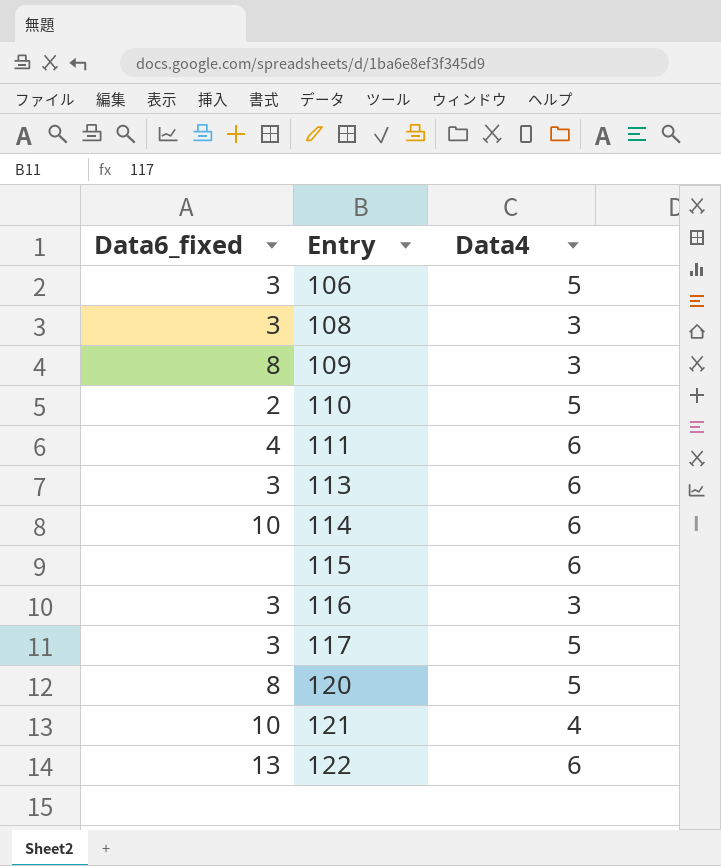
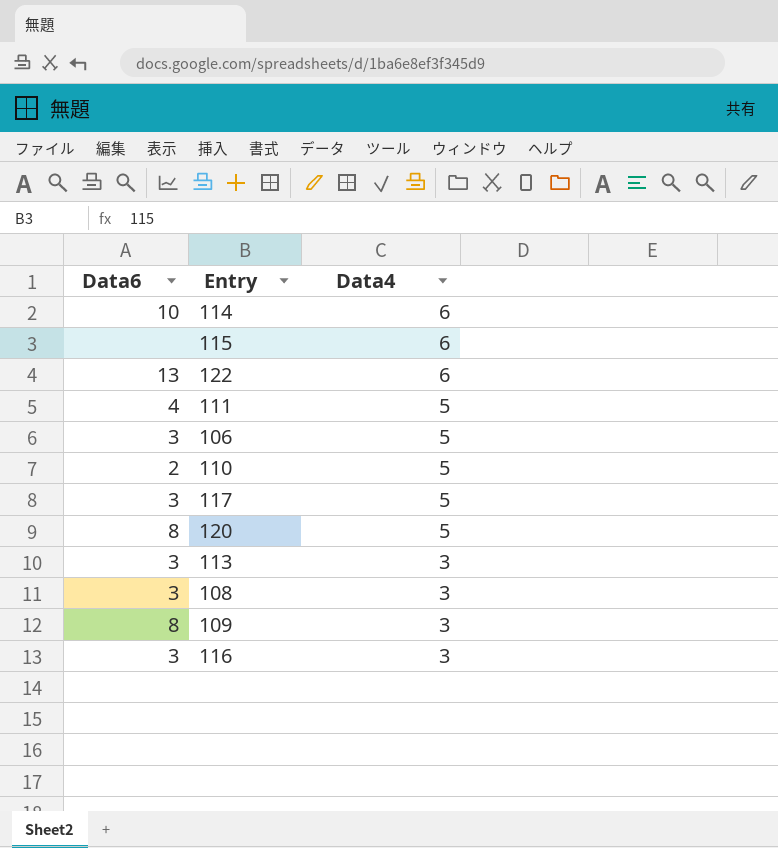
row order: Entry ascending -> Data4 descending
column name: Data6_fixed -> Data6
row 121: 10 | 4 -> none
111 | Data4: 6 -> 5
113 | Data4: 6 -> 3

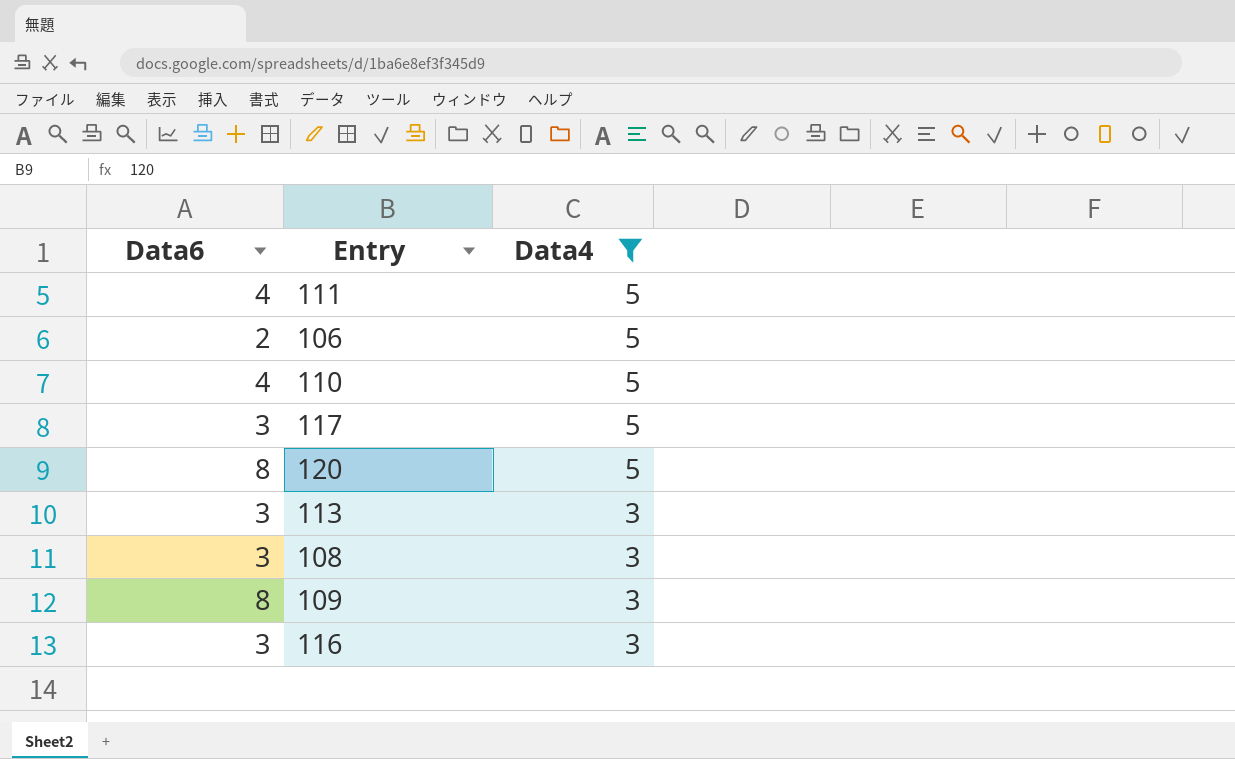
filter: none -> Data4 != 6
106 | Data6: 3 -> 2
110 | Data6: 2 -> 4

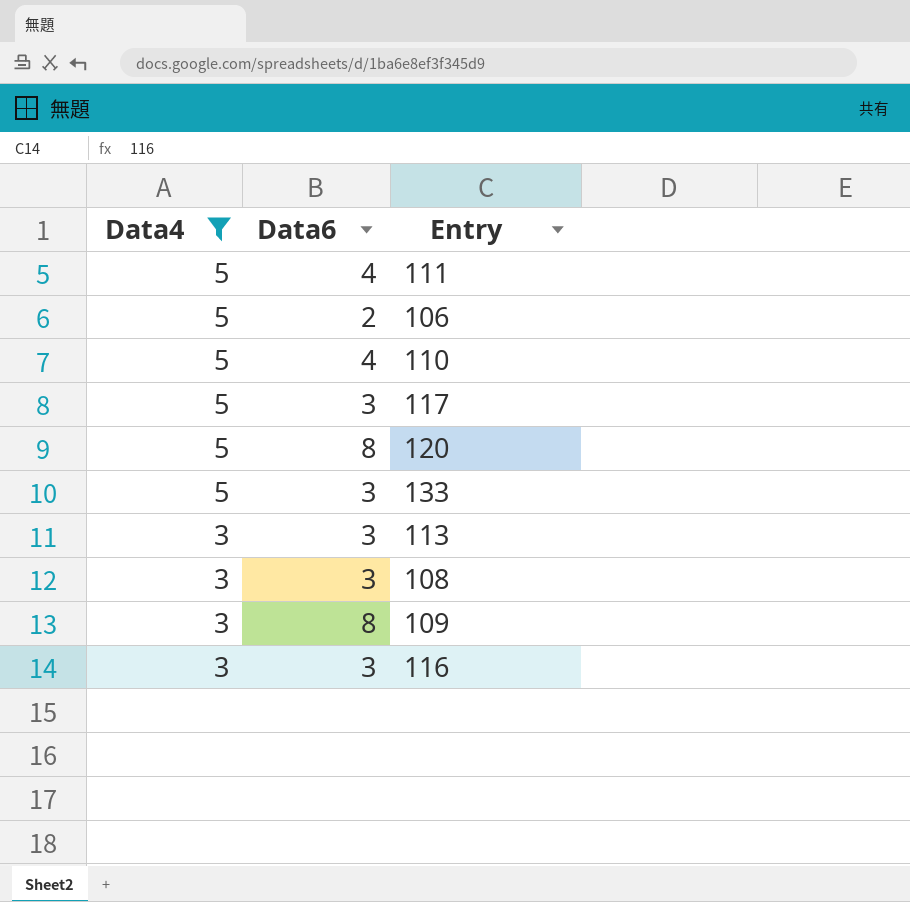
column Data4 | position: 3 -> 1
row 133: none -> 5 | 3

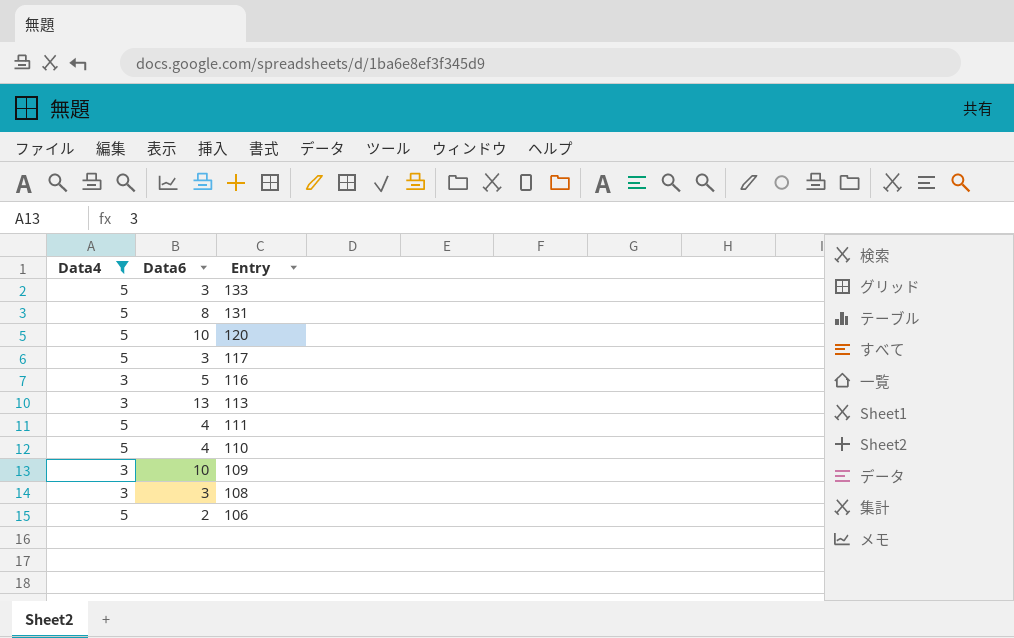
row order: Data4 descending -> Entry descending
row 131: none -> 5 | 8
120 | Data6: 8 -> 10
116 | Data6: 3 -> 5
113 | Data6: 3 -> 13
109 | Data6: 8 -> 10

